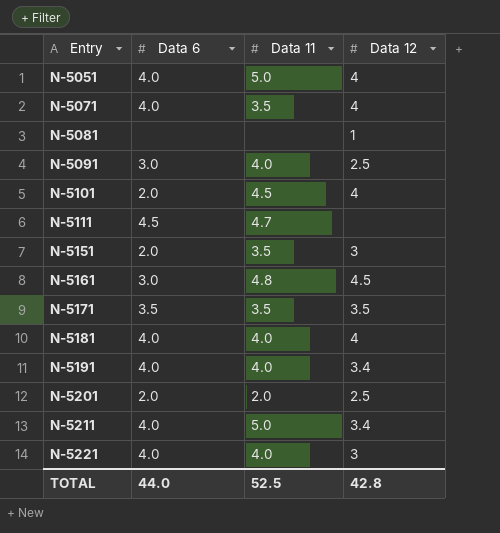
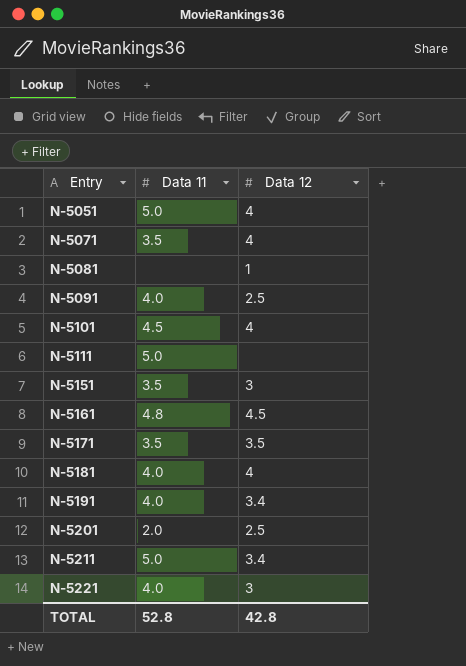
column Data 6 | position: 2 -> none
N-5111 | Data 11: 4.7 -> 5.0
TOTAL | Data 11: 52.5 -> 52.8

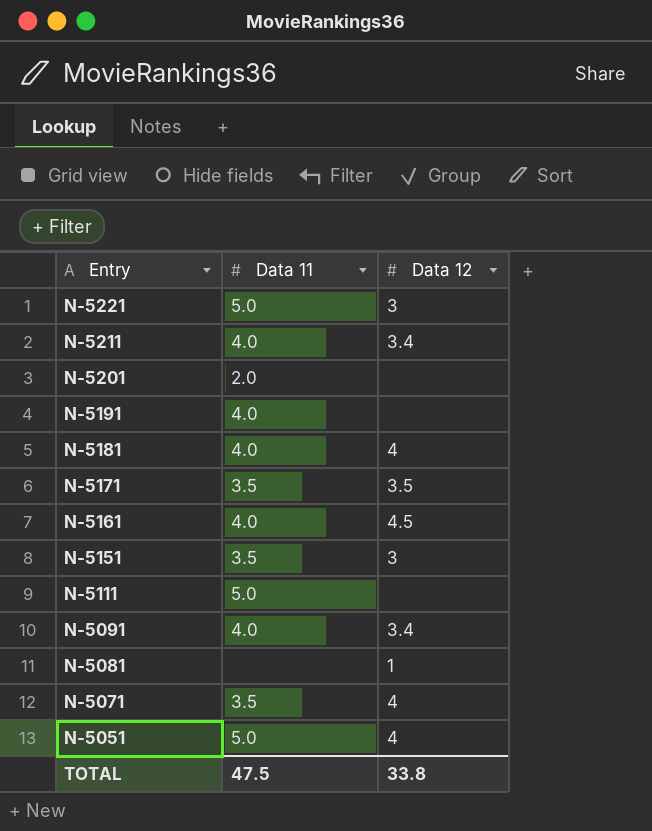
row order: Entry ascending -> Entry descending
row N-5101: 4.5 | 4 -> none
N-5221 | Data 11: 4.0 -> 5.0
N-5211 | Data 11: 5.0 -> 4.0
N-5201 | Data 12: 2.5 -> none
N-5191 | Data 12: 3.4 -> none
N-5161 | Data 11: 4.8 -> 4.0
N-5091 | Data 12: 2.5 -> 3.4
TOTAL | Data 11: 52.8 -> 47.5
TOTAL | Data 12: 42.8 -> 33.8

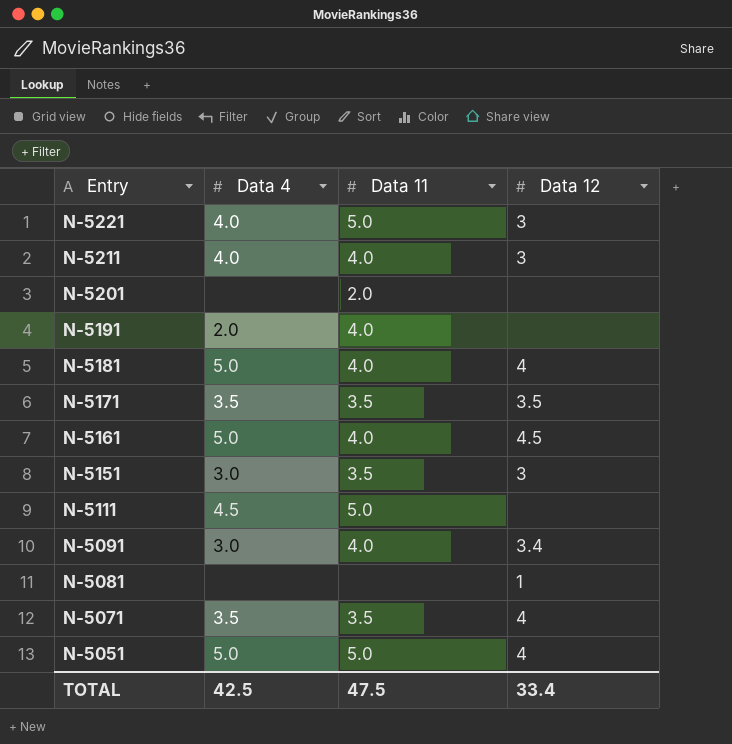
column Data 4 | position: none -> 2
N-5211 | Data 12: 3.4 -> 3
TOTAL | Data 12: 33.8 -> 33.4

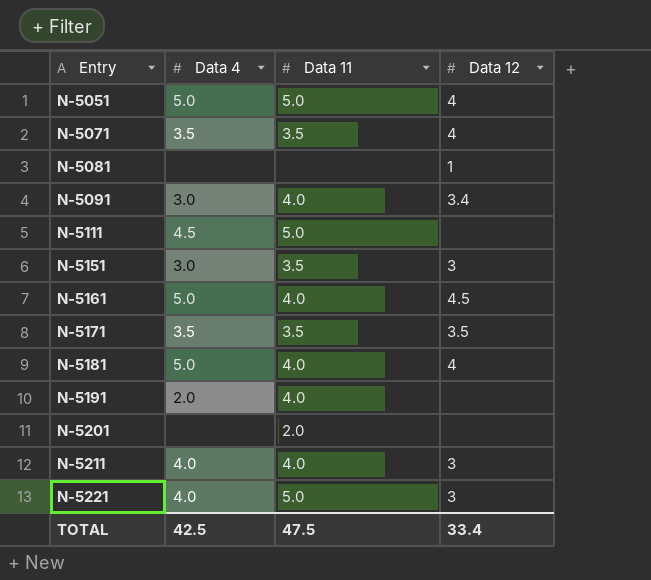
row order: Entry descending -> Entry ascending

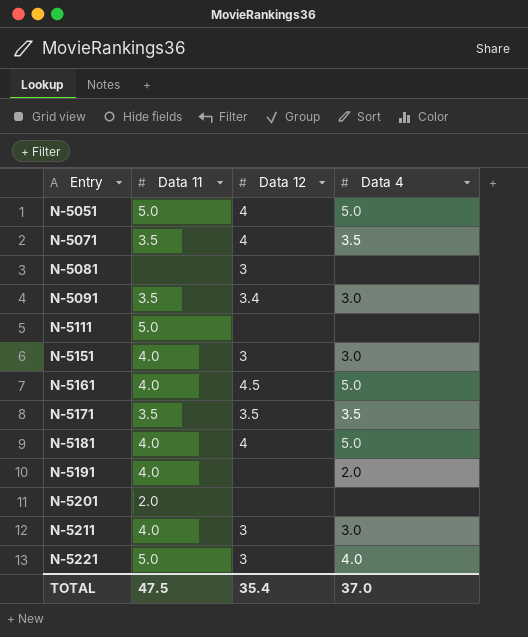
column Data 4 | position: 2 -> 4
N-5081 | Data 12: 1 -> 3
N-5091 | Data 11: 4.0 -> 3.5
N-5111 | Data 4: 4.5 -> none
N-5151 | Data 11: 3.5 -> 4.0
N-5211 | Data 4: 4.0 -> 3.0
TOTAL | Data 12: 33.4 -> 35.4
TOTAL | Data 4: 42.5 -> 37.0

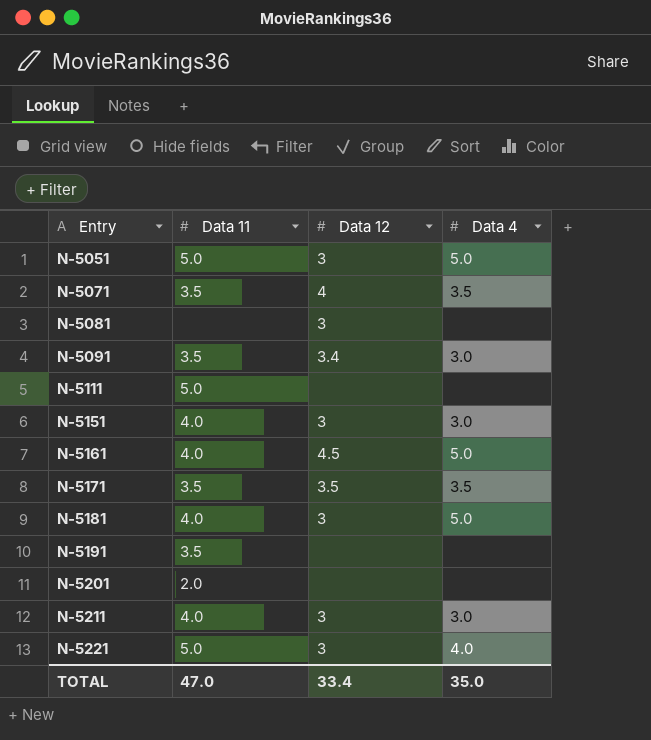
N-5051 | Data 12: 4 -> 3
N-5181 | Data 12: 4 -> 3
N-5191 | Data 11: 4.0 -> 3.5
N-5191 | Data 4: 2.0 -> none
TOTAL | Data 11: 47.5 -> 47.0
TOTAL | Data 12: 35.4 -> 33.4
TOTAL | Data 4: 37.0 -> 35.0

